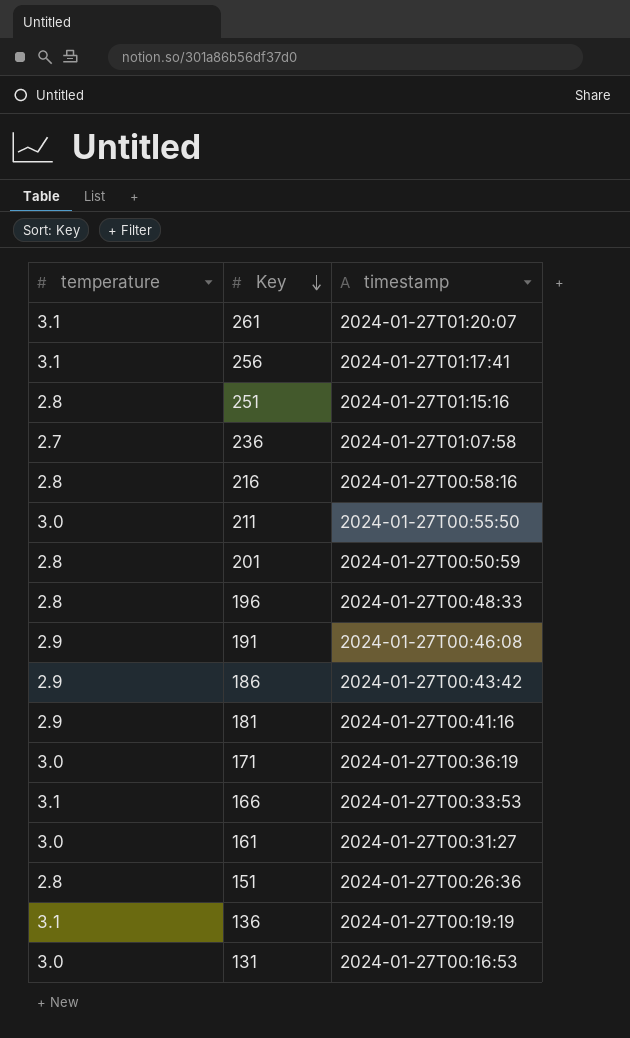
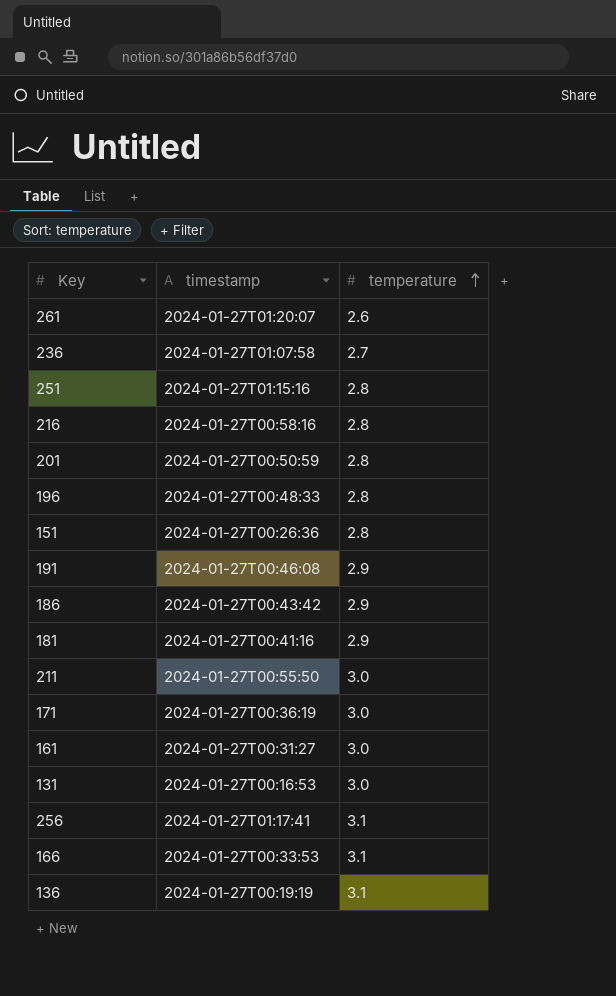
row order: Key descending -> temperature ascending
column temperature | position: 1 -> 3
261 | temperature: 3.1 -> 2.6

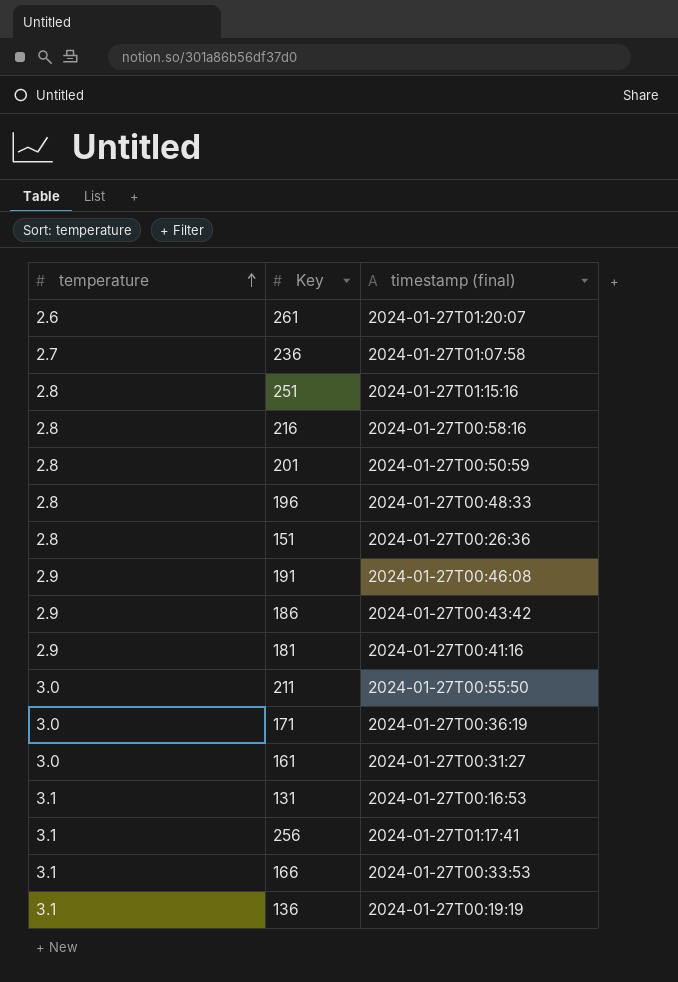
column temperature | position: 3 -> 1
column name: timestamp -> timestamp (final)
131 | temperature: 3.0 -> 3.1

